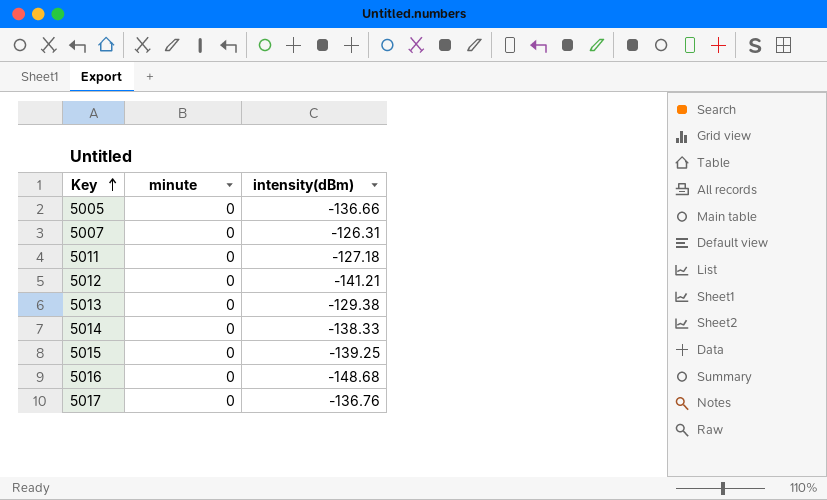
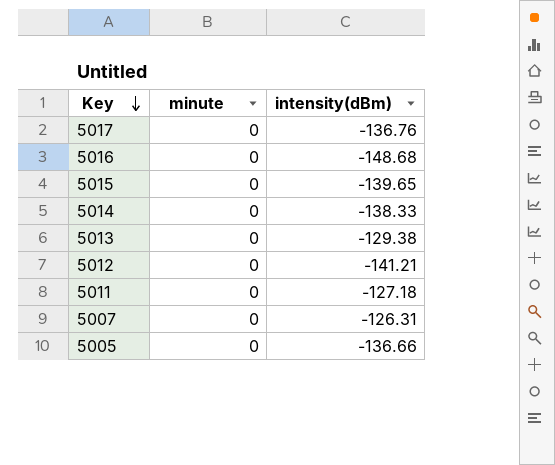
row order: Key ascending -> Key descending
5015 | intensity(dBm): -139.25 -> -139.65

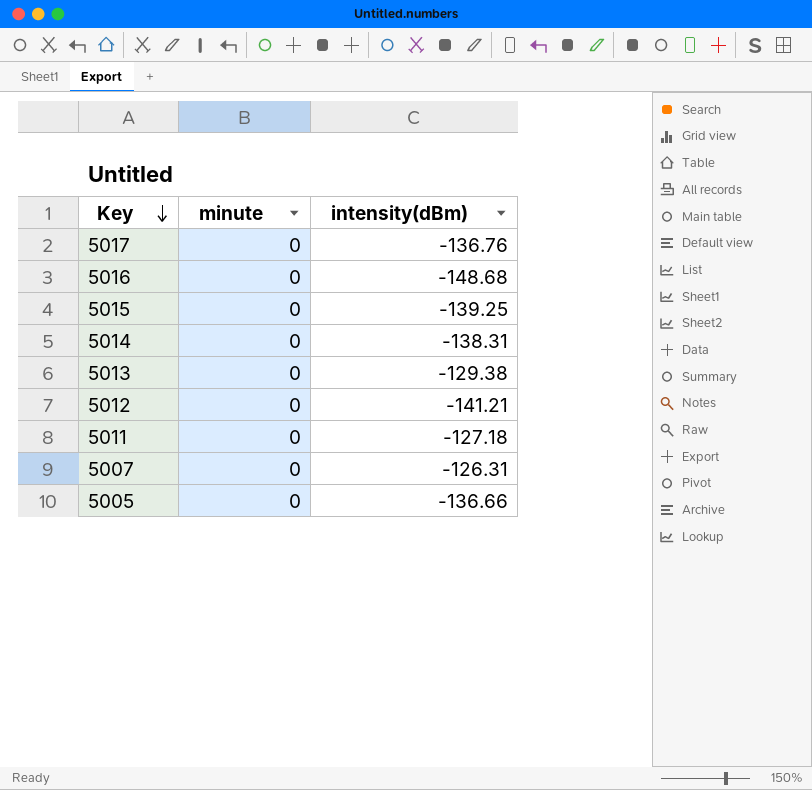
5015 | intensity(dBm): -139.65 -> -139.25
5014 | intensity(dBm): -138.33 -> -138.31

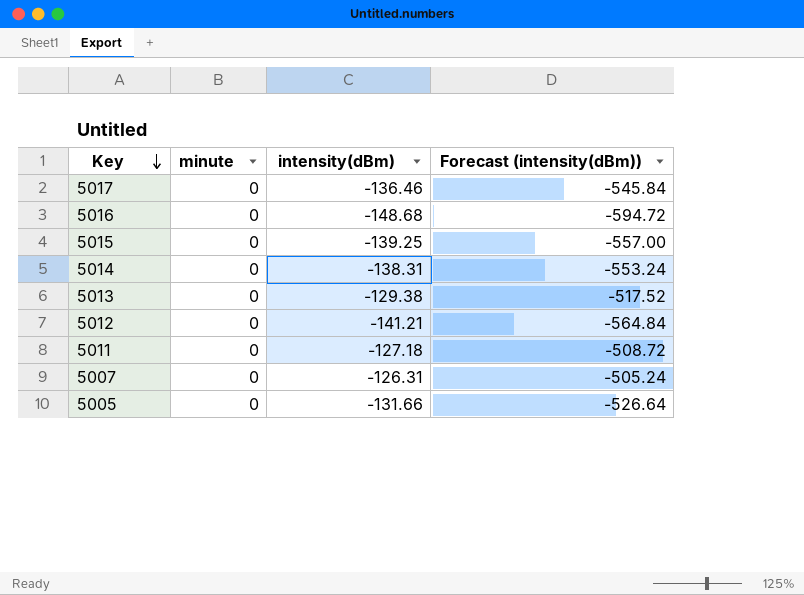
column Forecast (intensity(dBm)) | formula: none -> [intensity(dBm)] * 4
5017 | intensity(dBm): -136.76 -> -136.46
5005 | intensity(dBm): -136.66 -> -131.66

